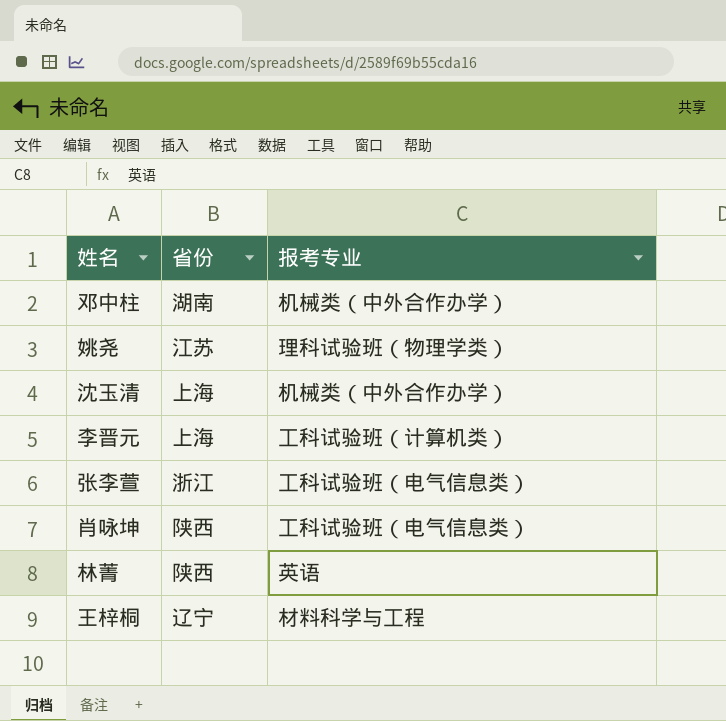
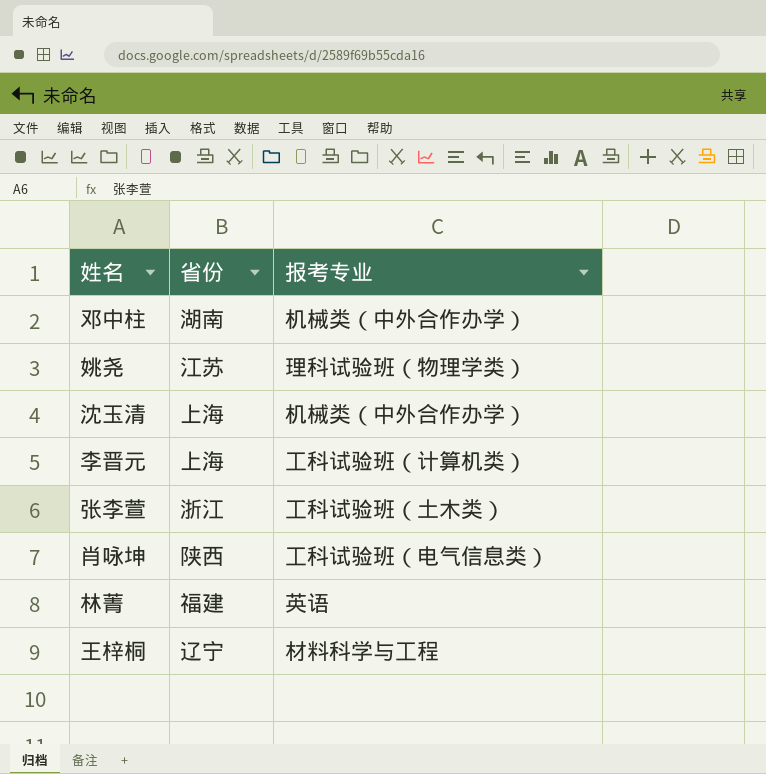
张李萱 | 报考专业: 工科试验班（电气信息类） -> 工科试验班（土木类）
林菁 | 省份: 陕西 -> 福建

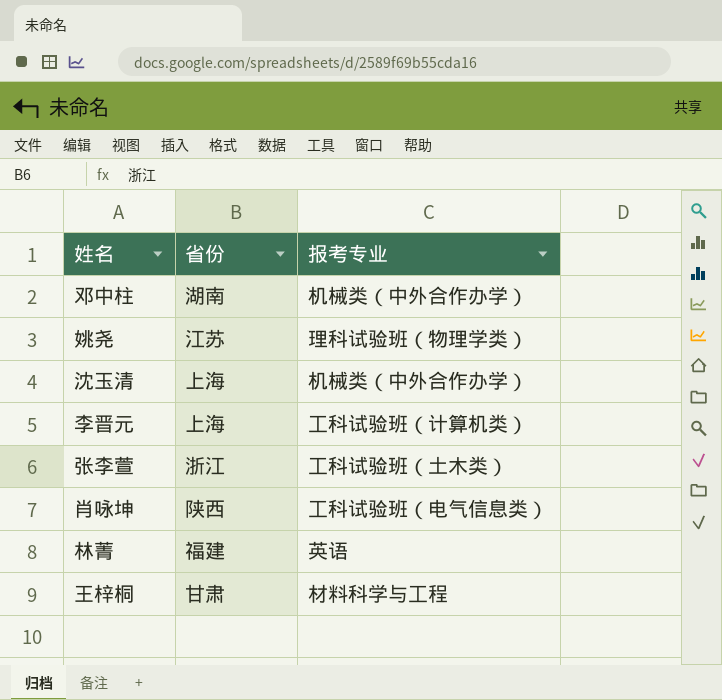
王梓桐 | 省份: 辽宁 -> 甘肃

